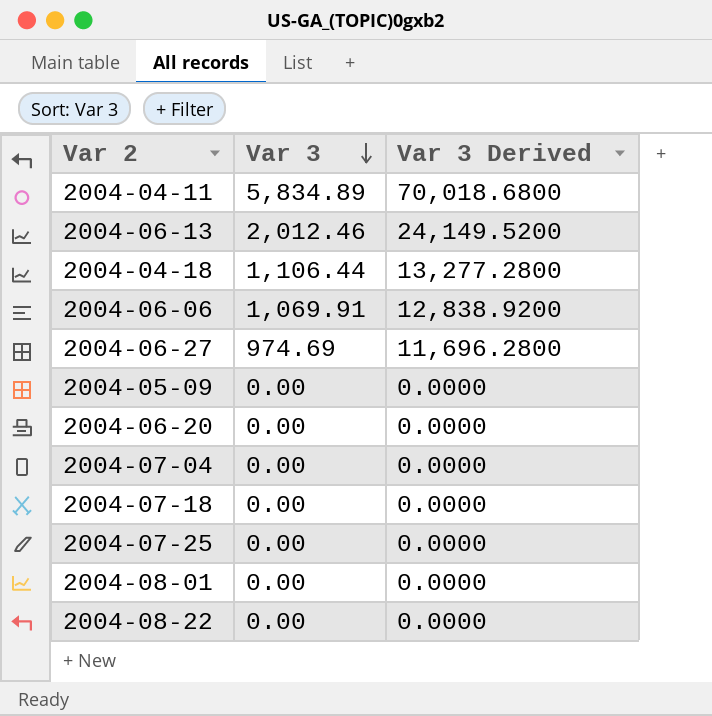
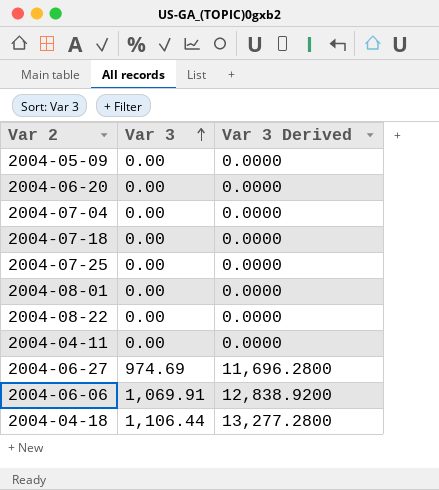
row order: Var 3 descending -> Var 3 ascending
row 2004-06-13: 2,012.46 | 24,149.5200 -> none
2004-04-11 | Var 3: 5,834.89 -> 0.00
2004-04-11 | Var 3 Derived: 70,018.6800 -> 0.0000

